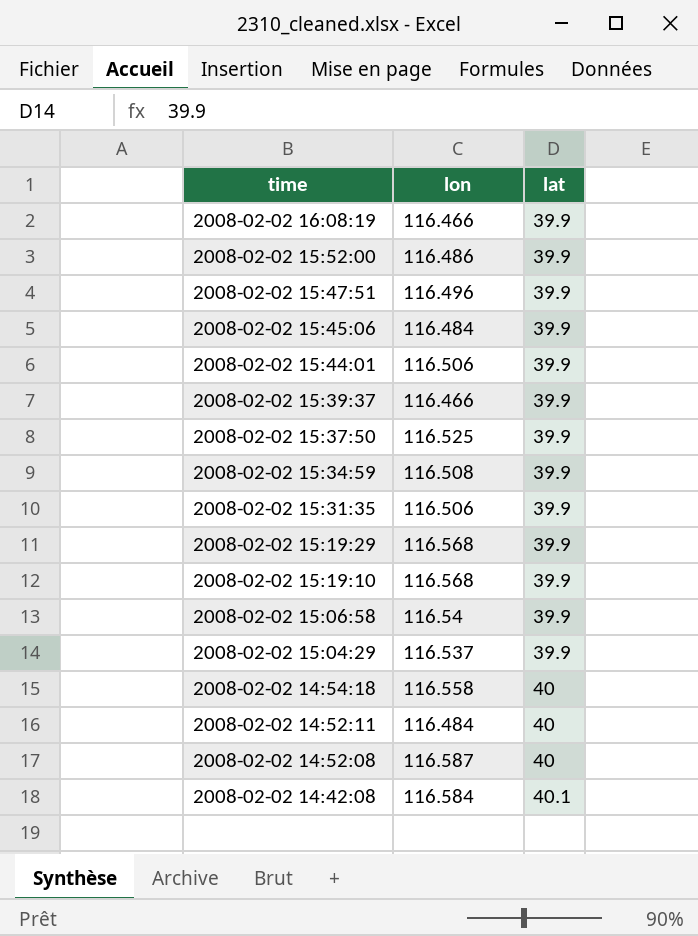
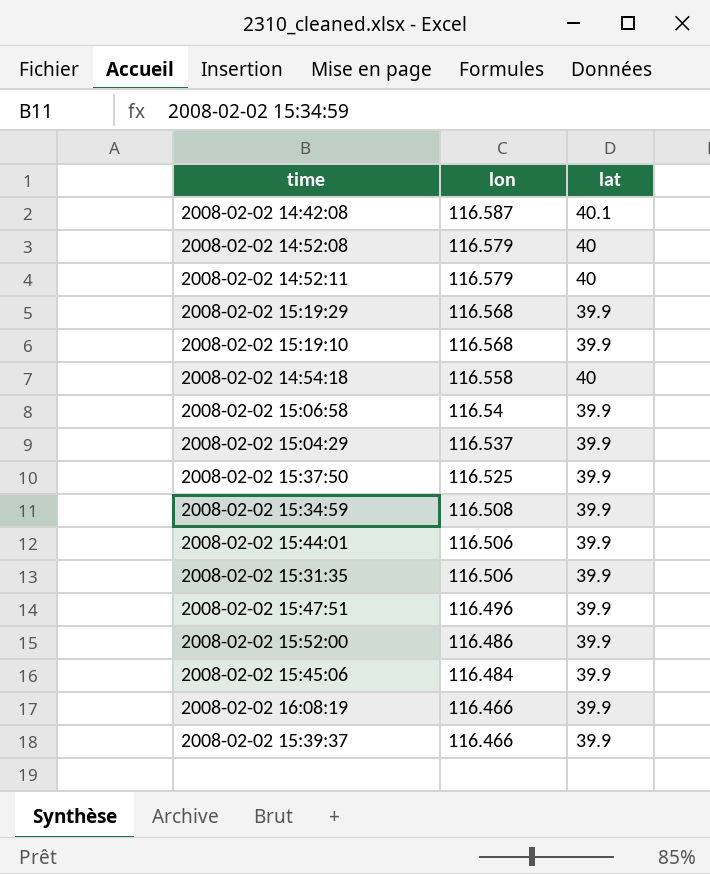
row order: time descending -> lon descending
2008-02-02 14:42:08 | lon: 116.584 -> 116.587
2008-02-02 14:52:08 | lon: 116.587 -> 116.579
2008-02-02 14:52:11 | lon: 116.484 -> 116.579

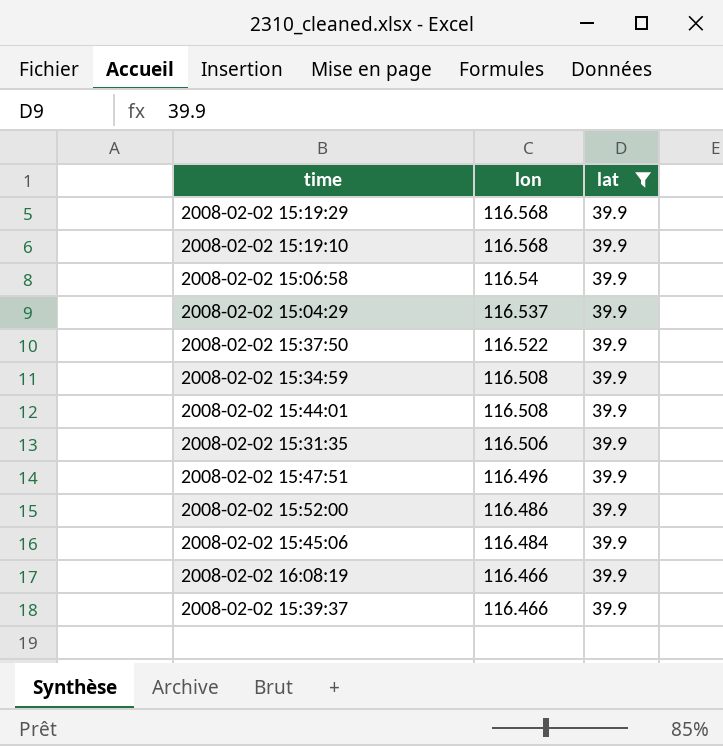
filter: none -> lat = 39.9
2008-02-02 15:37:50 | lon: 116.525 -> 116.522
2008-02-02 15:44:01 | lon: 116.506 -> 116.508

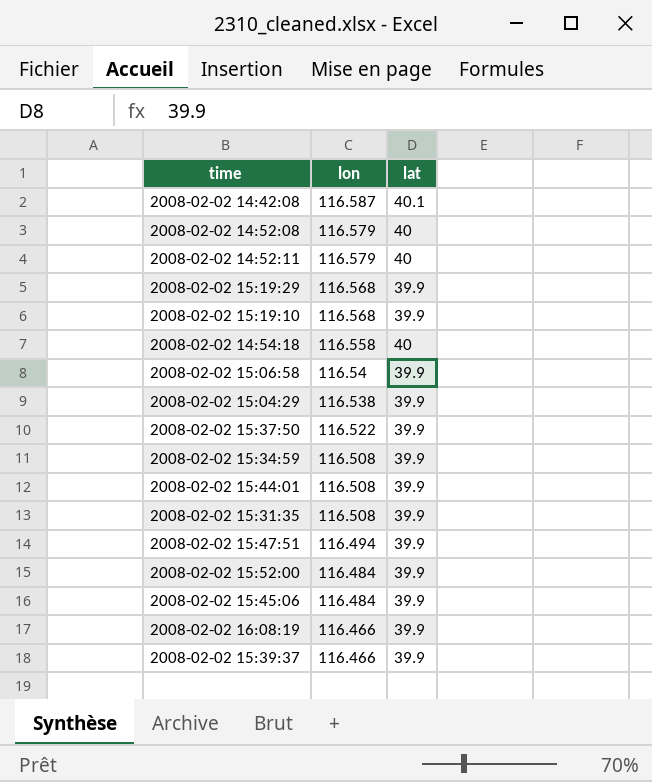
filter: lat = 39.9 -> none
2008-02-02 15:04:29 | lon: 116.537 -> 116.538
2008-02-02 15:31:35 | lon: 116.506 -> 116.508
2008-02-02 15:47:51 | lon: 116.496 -> 116.494
2008-02-02 15:52:00 | lon: 116.486 -> 116.484

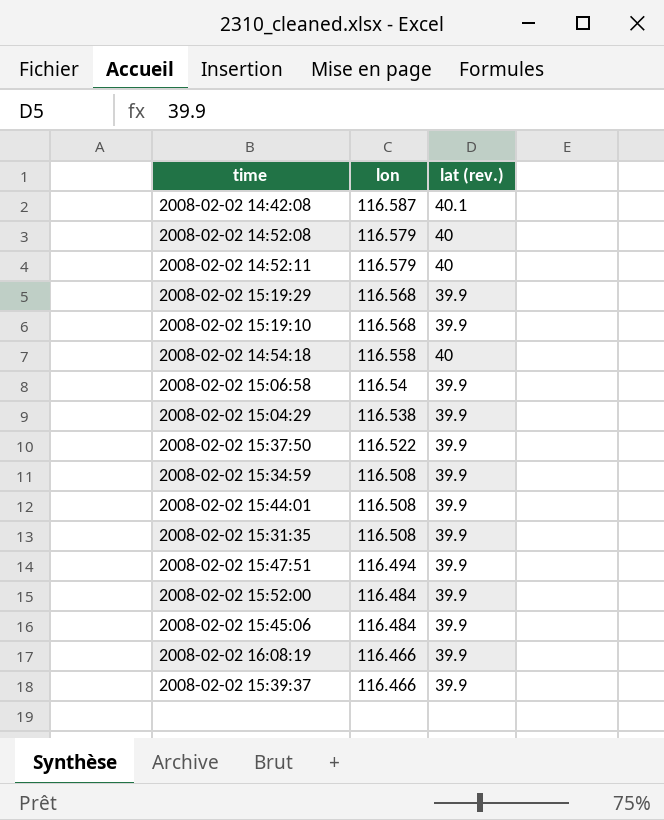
column name: lat -> lat (rev.)

